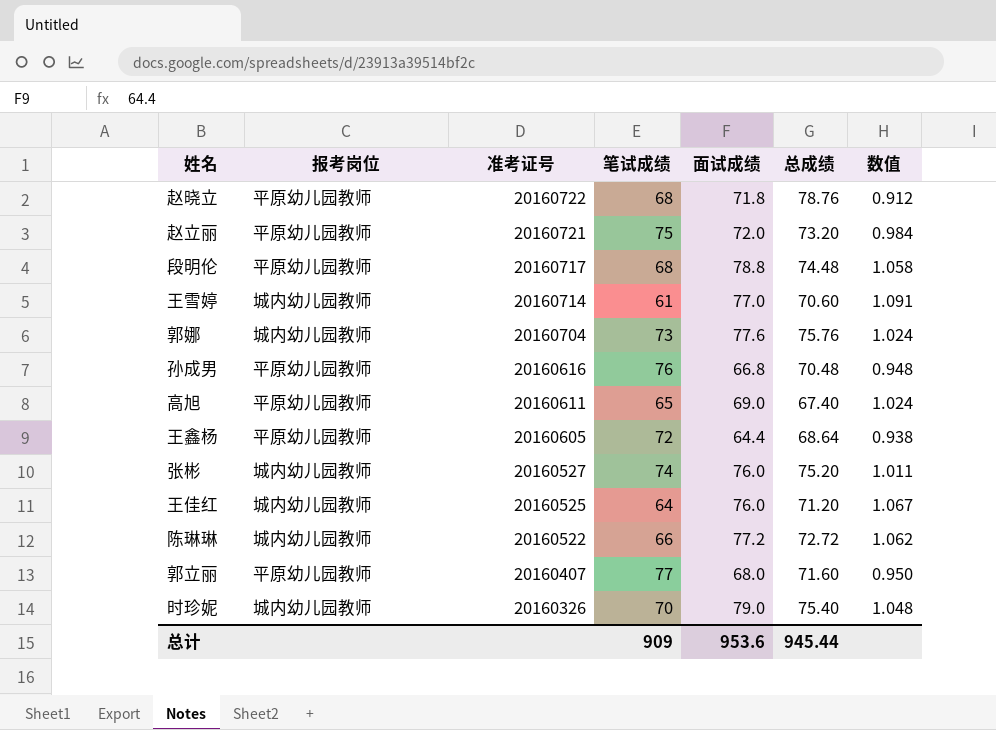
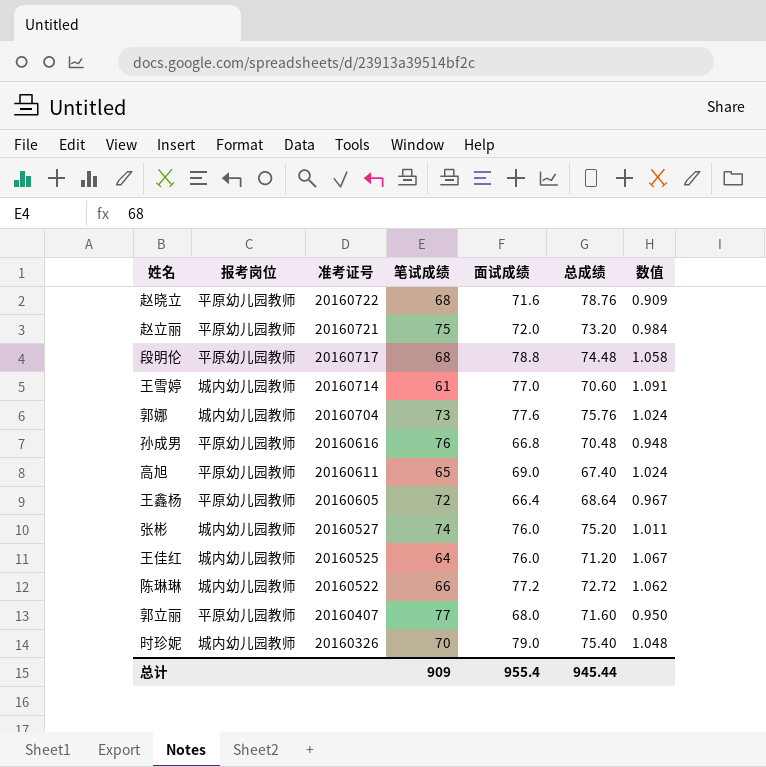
赵晓立 | 面试成绩: 71.8 -> 71.6
赵晓立 | 数值: 0.912 -> 0.909
王鑫杨 | 面试成绩: 64.4 -> 66.4
王鑫杨 | 数值: 0.938 -> 0.967
总计 | 面试成绩: 953.6 -> 955.4

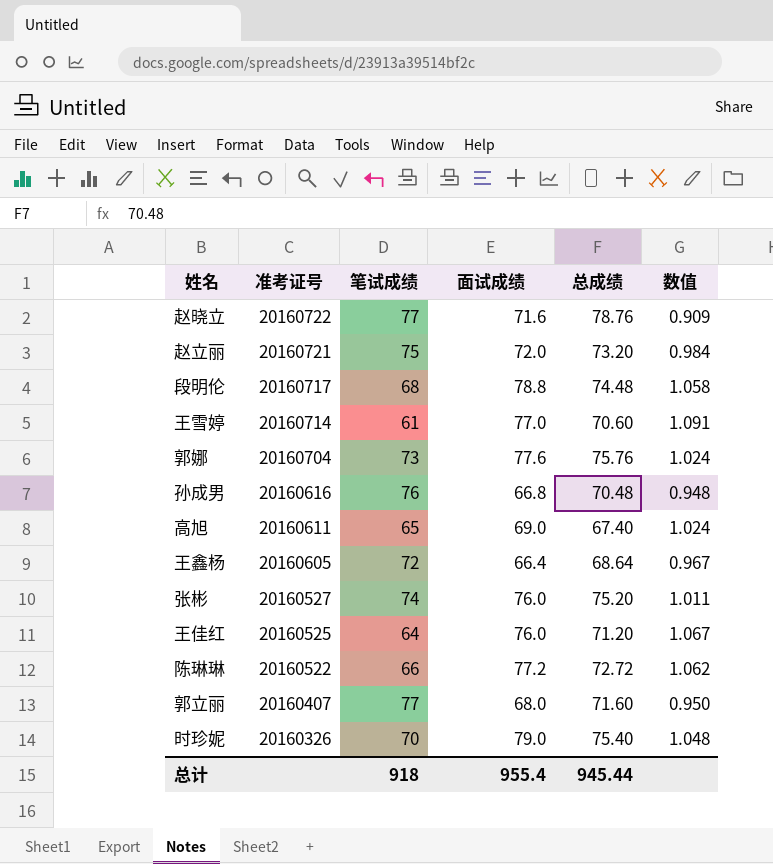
column 报考岗位 | position: 2 -> none
赵晓立 | 笔试成绩: 68 -> 77
总计 | 笔试成绩: 909 -> 918

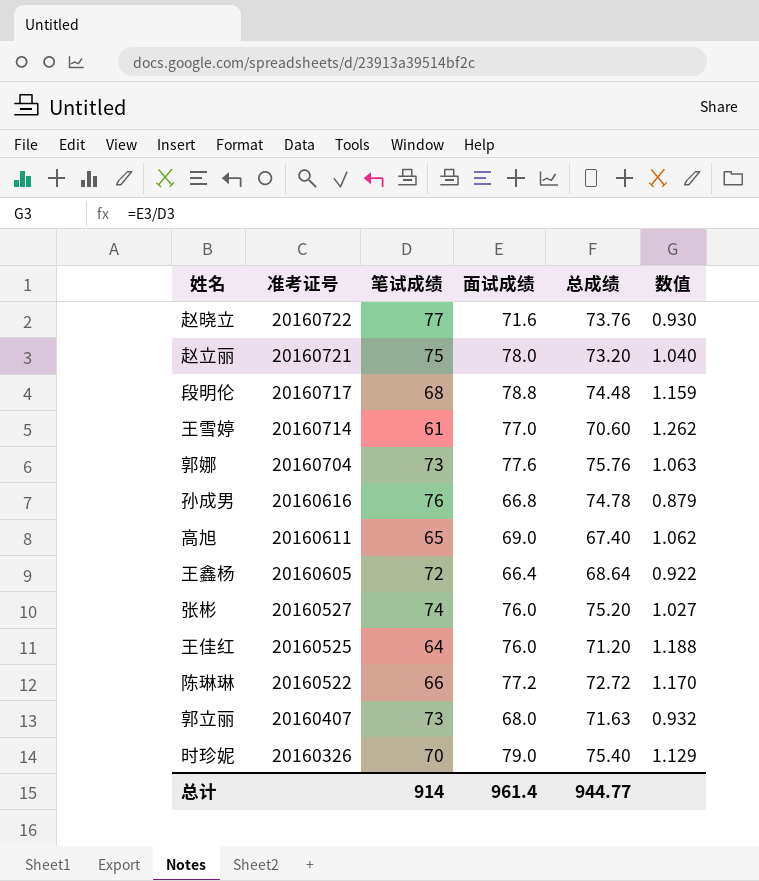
column 数值 | formula: [面试成绩] / [总成绩] -> [面试成绩] / [笔试成绩]
赵晓立 | 总成绩: 78.76 -> 73.76
赵立丽 | 面试成绩: 72.0 -> 78.0
孙成男 | 总成绩: 70.48 -> 74.78
郭立丽 | 笔试成绩: 77 -> 73
郭立丽 | 总成绩: 71.60 -> 71.63
总计 | 笔试成绩: 918 -> 914
总计 | 面试成绩: 955.4 -> 961.4
总计 | 总成绩: 945.44 -> 944.77

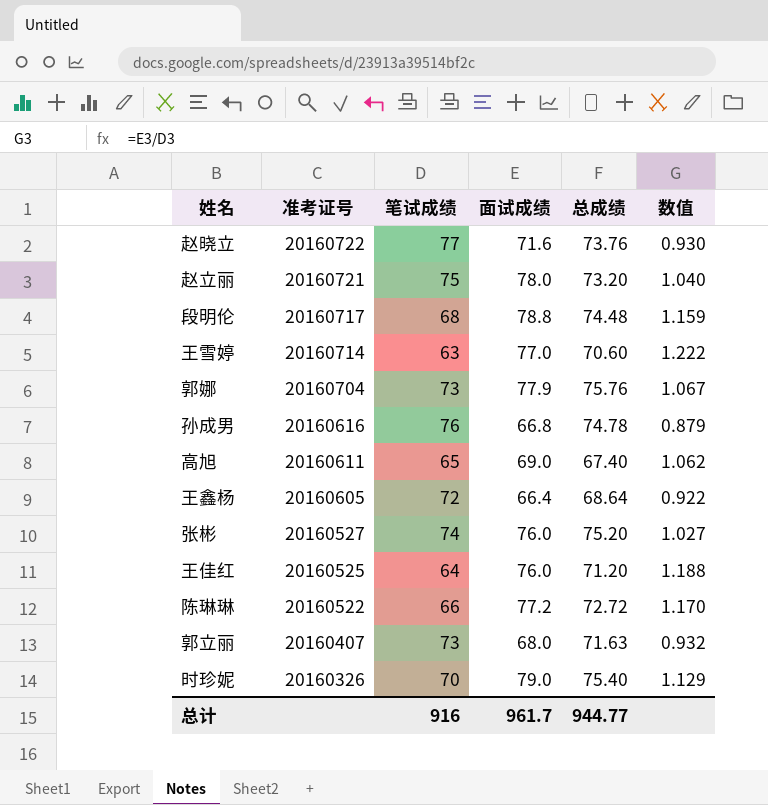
王雪婷 | 笔试成绩: 61 -> 63
王雪婷 | 数值: 1.262 -> 1.222
郭娜 | 面试成绩: 77.6 -> 77.9
郭娜 | 数值: 1.063 -> 1.067
总计 | 笔试成绩: 914 -> 916
总计 | 面试成绩: 961.4 -> 961.7

